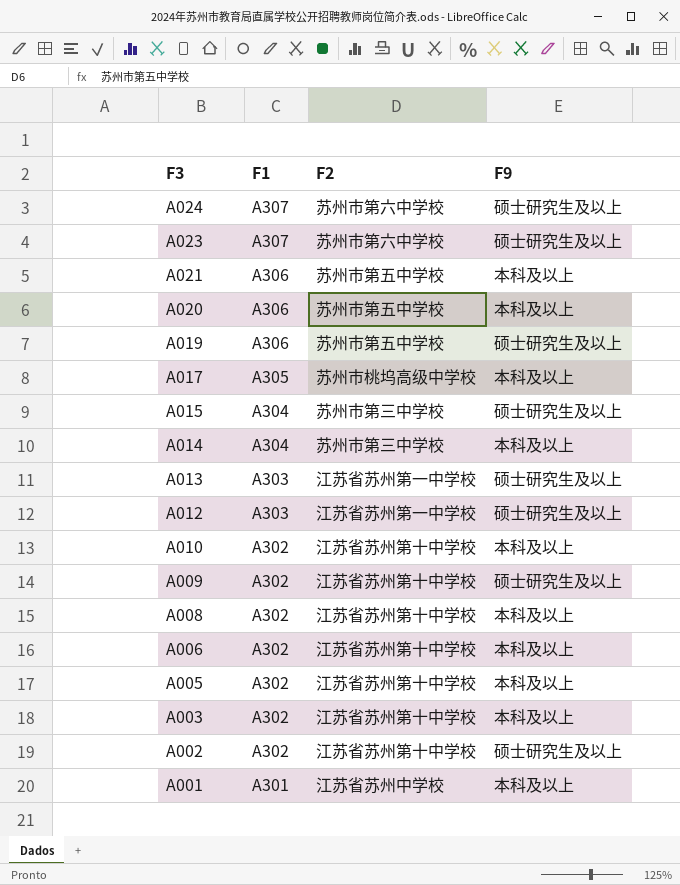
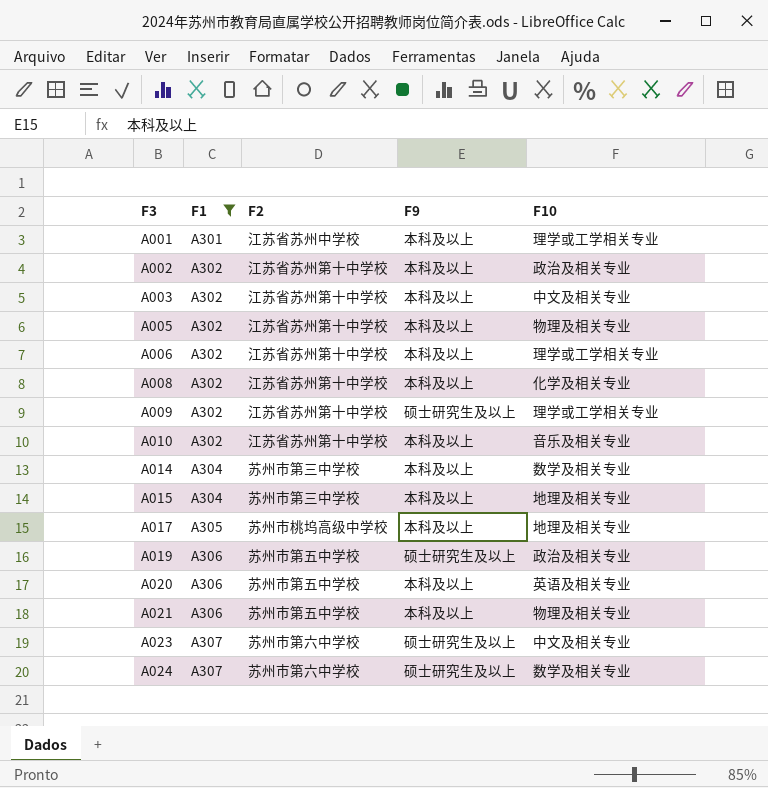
filter: none -> F1 != A303
row order: F3 descending -> F3 ascending
column F10 | position: none -> 5
A002 | F9: 硕士研究生及以上 -> 本科及以上
A015 | F9: 硕士研究生及以上 -> 本科及以上

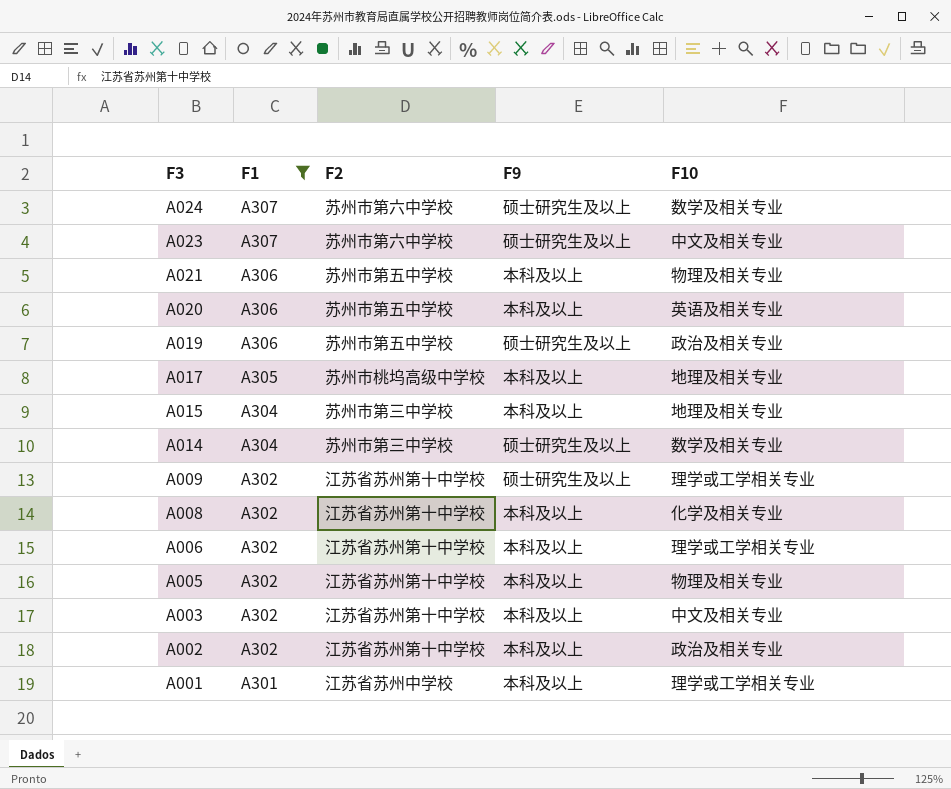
row order: F3 ascending -> F3 descending
row A010: A302 | 江苏省苏州第十中学校 | 本科及以上 | 音乐及相关专业 -> none
A014 | F9: 本科及以上 -> 硕士研究生及以上

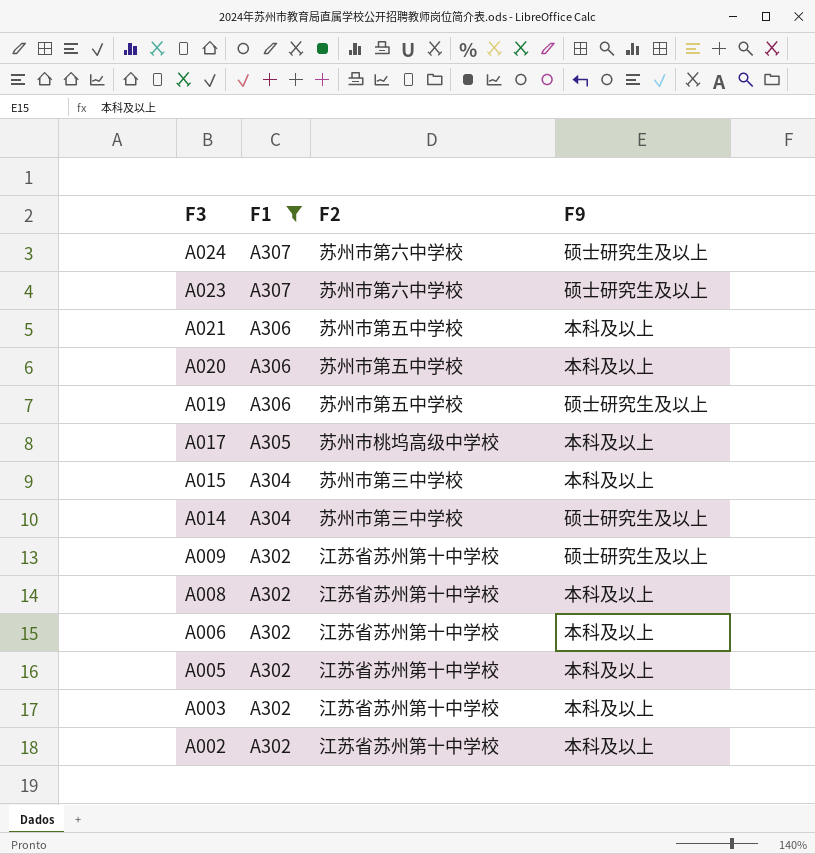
column F10 | position: 5 -> none
row A001: A301 | 江苏省苏州中学校 | 本科及以上 | 理学或工学相关专业 -> none

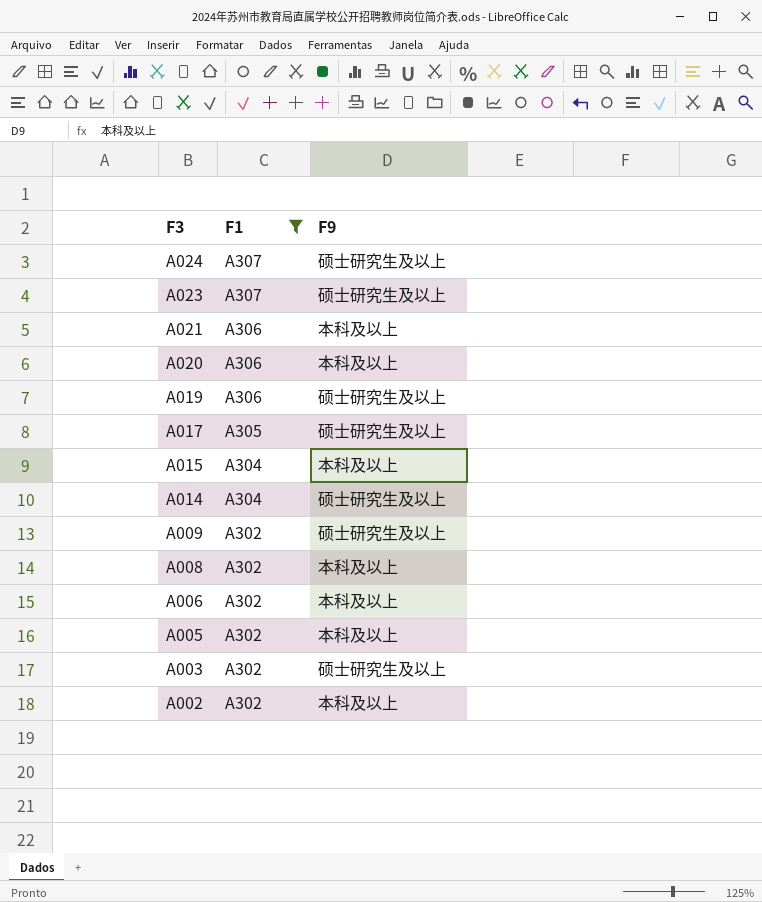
column F2 | position: 3 -> none
A017 | F9: 本科及以上 -> 硕士研究生及以上
A003 | F9: 本科及以上 -> 硕士研究生及以上

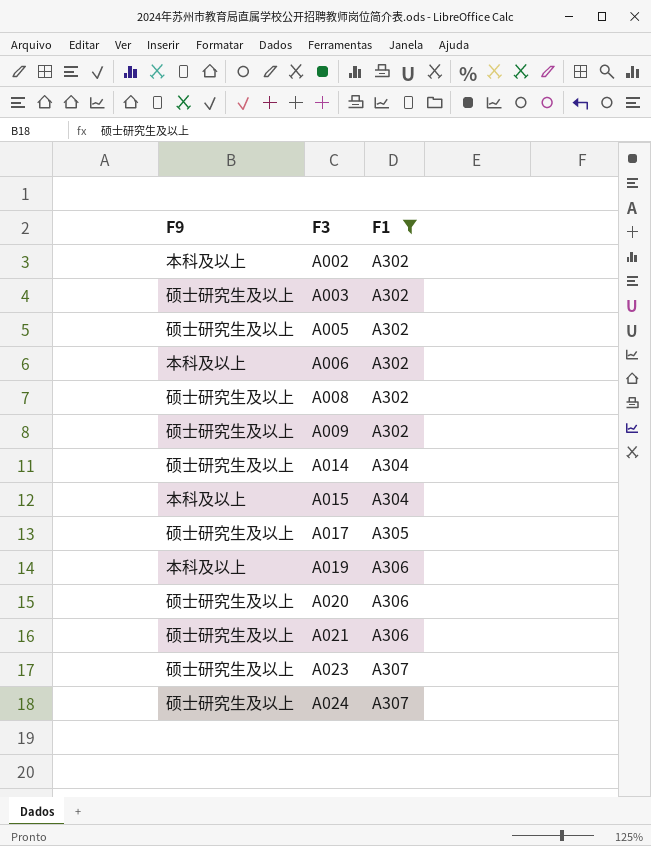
row order: F3 descending -> F3 ascending
column F9 | position: 3 -> 1
A005 | F9: 本科及以上 -> 硕士研究生及以上
A008 | F9: 本科及以上 -> 硕士研究生及以上
A019 | F9: 硕士研究生及以上 -> 本科及以上
A020 | F9: 本科及以上 -> 硕士研究生及以上
A021 | F9: 本科及以上 -> 硕士研究生及以上

